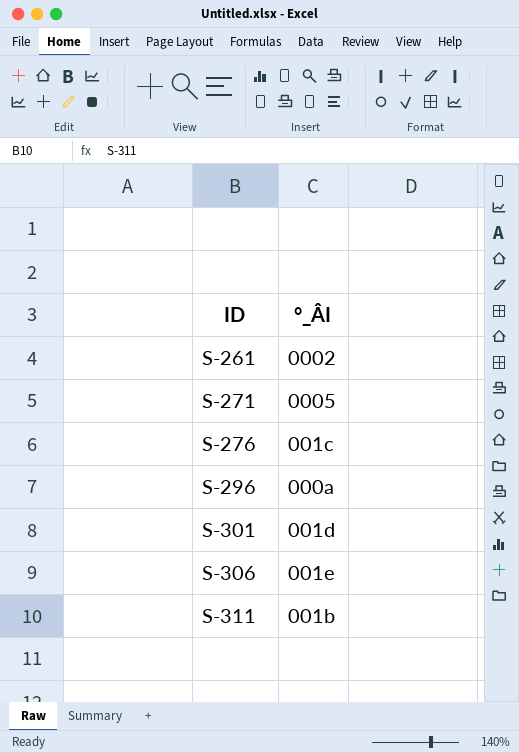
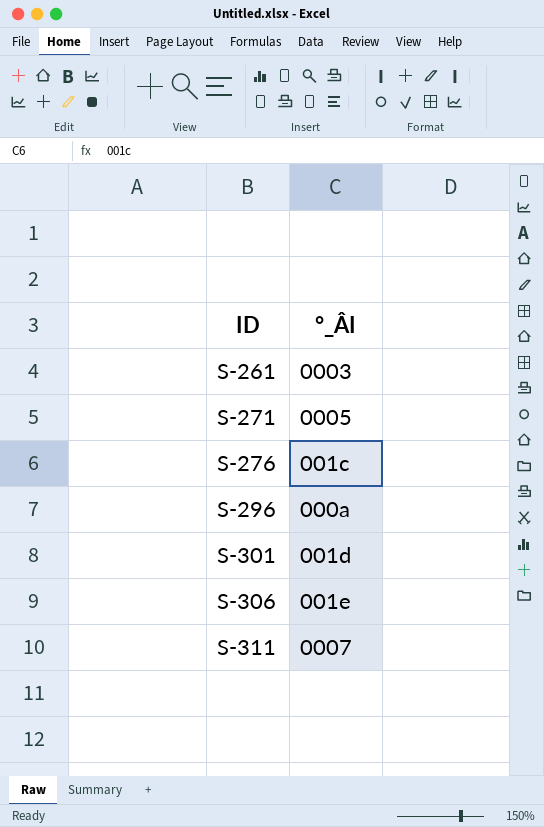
S-261 | °_ÂI: 0002 -> 0003
S-311 | °_ÂI: 001b -> 0007

